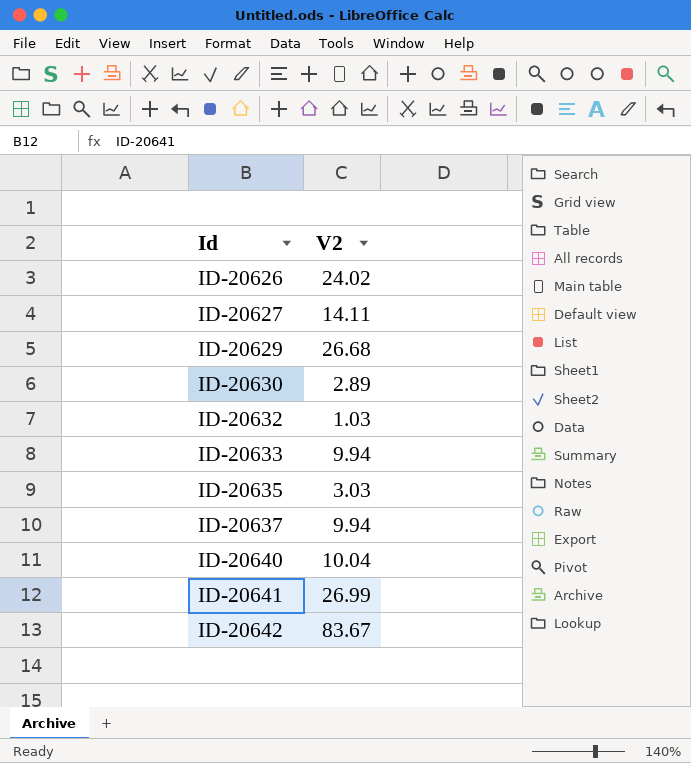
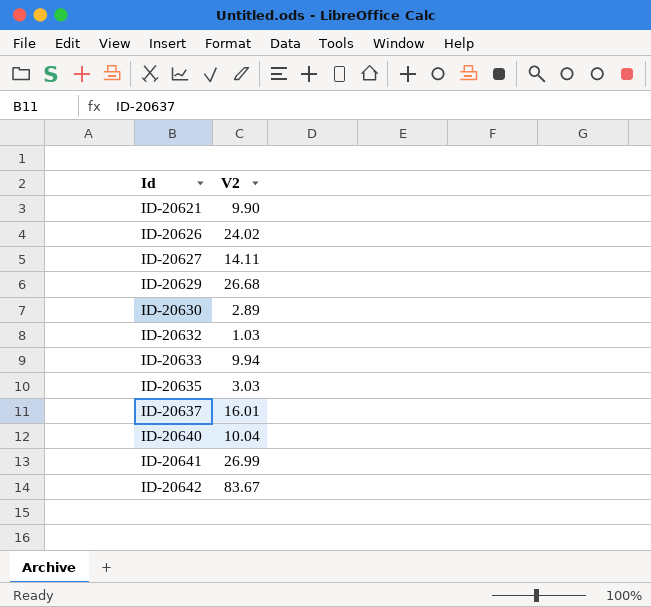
row ID-20621: none -> 9.90
ID-20637 | V2: 9.94 -> 16.01

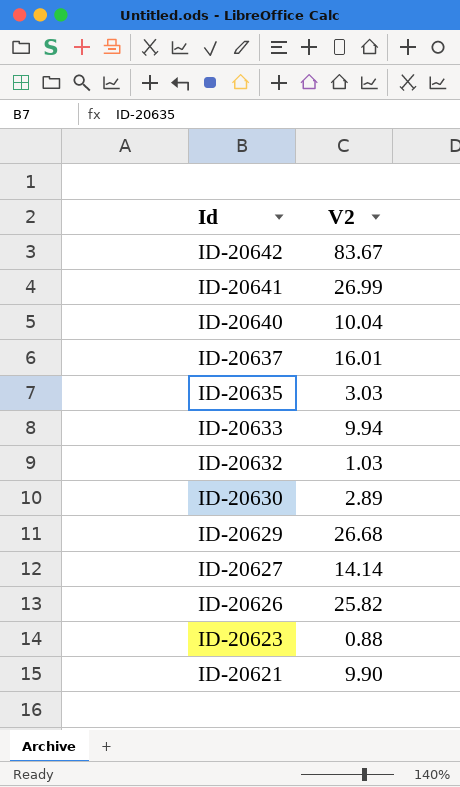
row order: Id ascending -> Id descending
ID-20627 | V2: 14.11 -> 14.14
ID-20626 | V2: 24.02 -> 25.82
row ID-20623: none -> 0.88

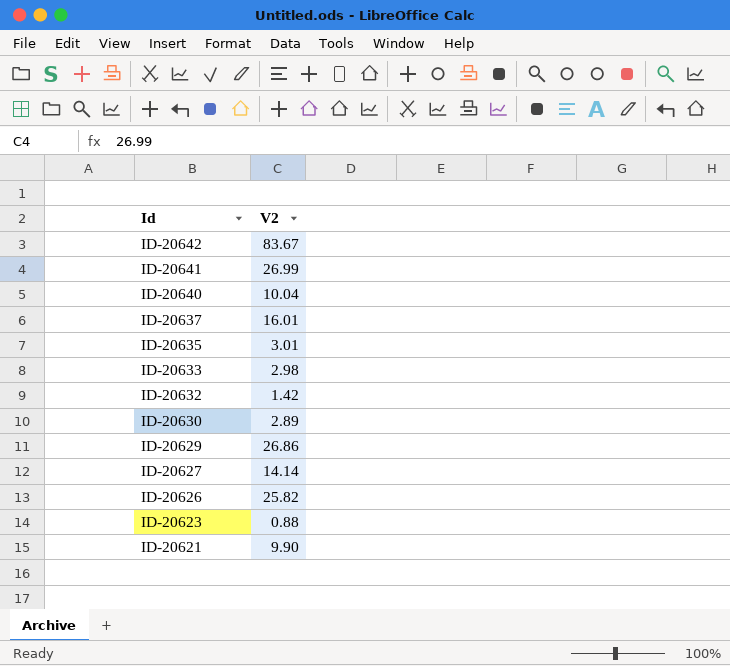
ID-20635 | V2: 3.03 -> 3.01
ID-20633 | V2: 9.94 -> 2.98
ID-20632 | V2: 1.03 -> 1.42
ID-20629 | V2: 26.68 -> 26.86

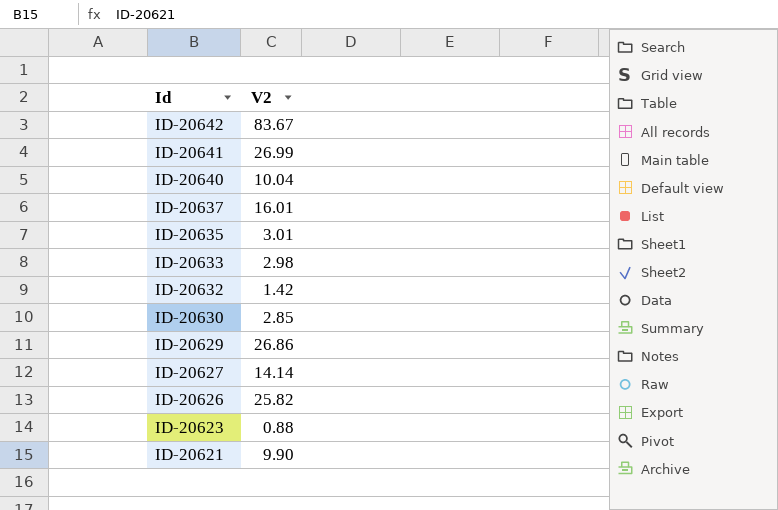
ID-20630 | V2: 2.89 -> 2.85

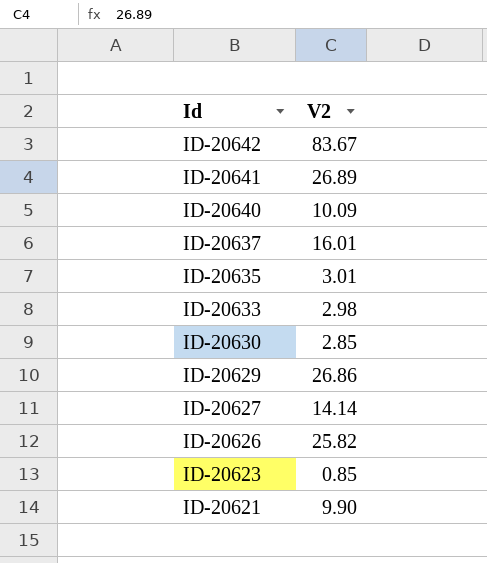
row ID-20632: 1.42 -> none
ID-20641 | V2: 26.99 -> 26.89
ID-20640 | V2: 10.04 -> 10.09
ID-20623 | V2: 0.88 -> 0.85

